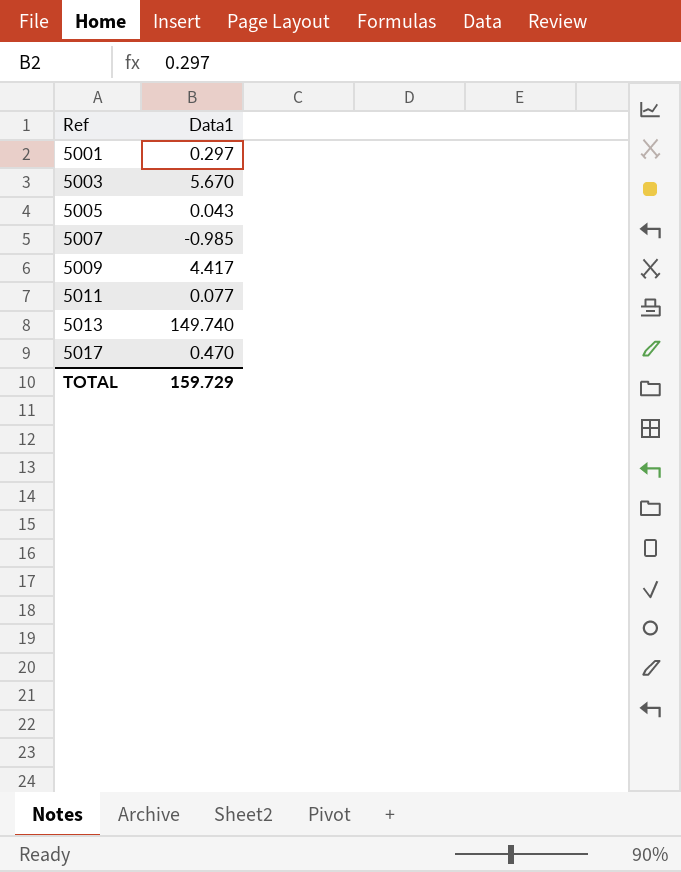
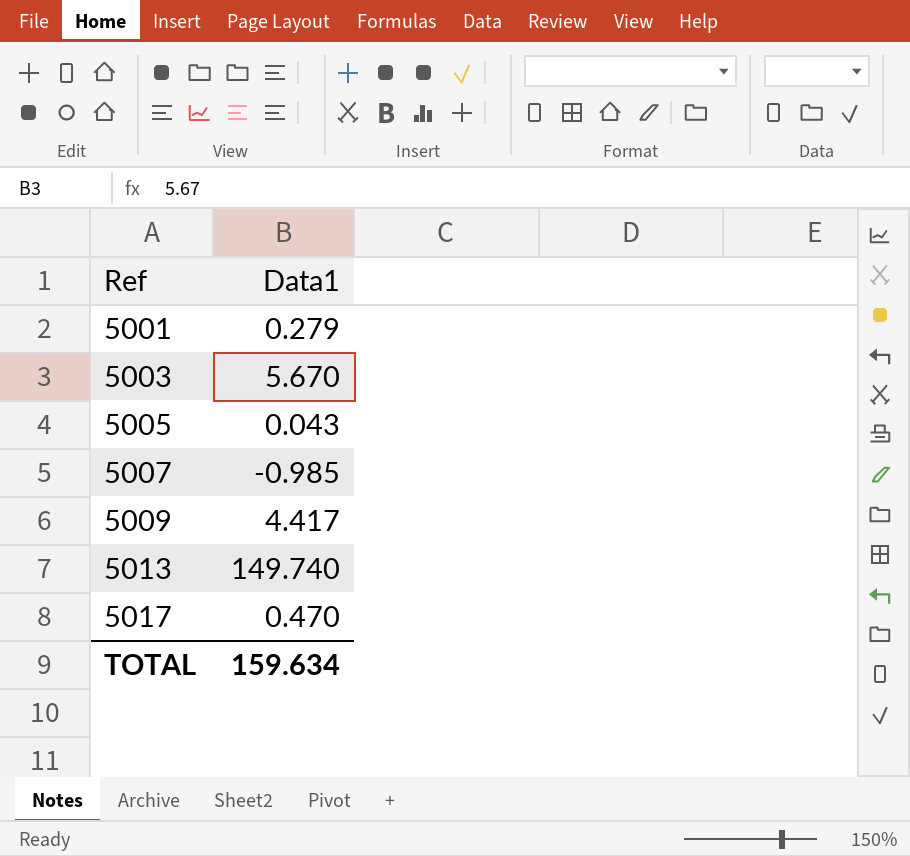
row 5011: 0.077 -> none
5001 | Data1: 0.297 -> 0.279
TOTAL | Data1: 159.729 -> 159.634

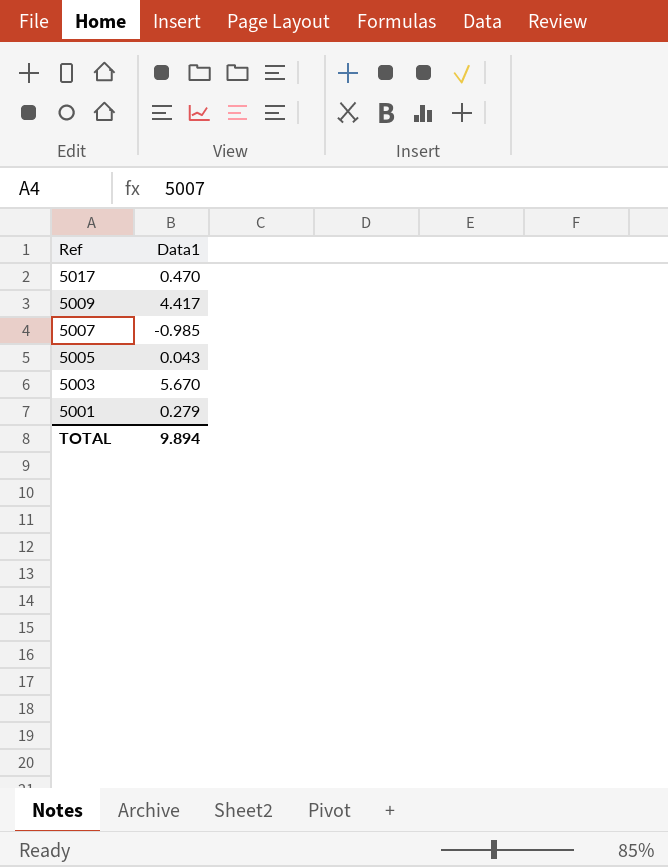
row order: Ref ascending -> Ref descending
row 5013: 149.740 -> none
TOTAL | Data1: 159.634 -> 9.894

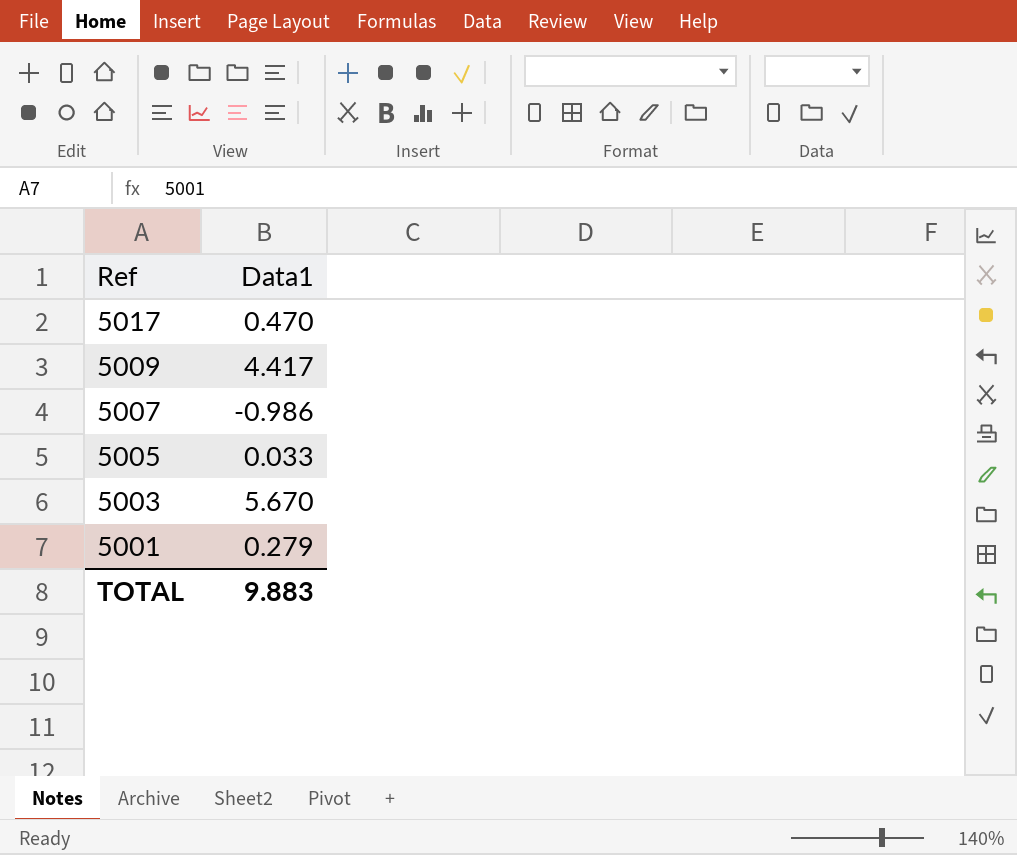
5007 | Data1: -0.985 -> -0.986
5005 | Data1: 0.043 -> 0.033
TOTAL | Data1: 9.894 -> 9.883

